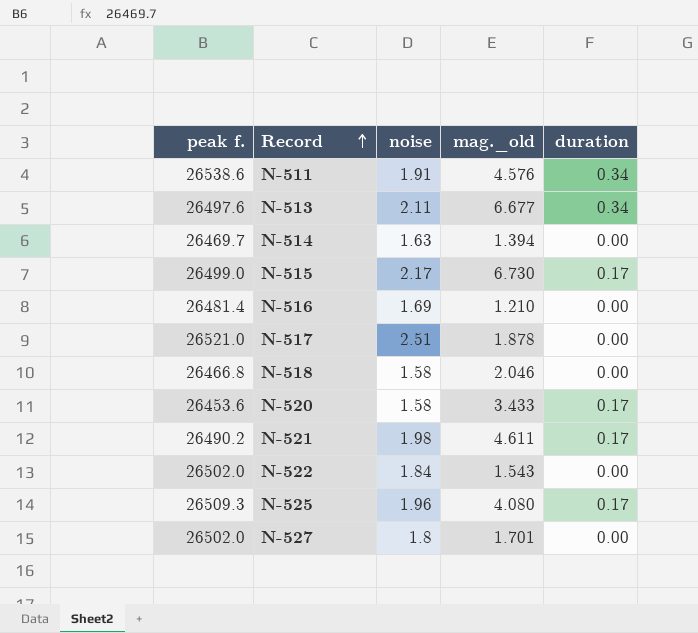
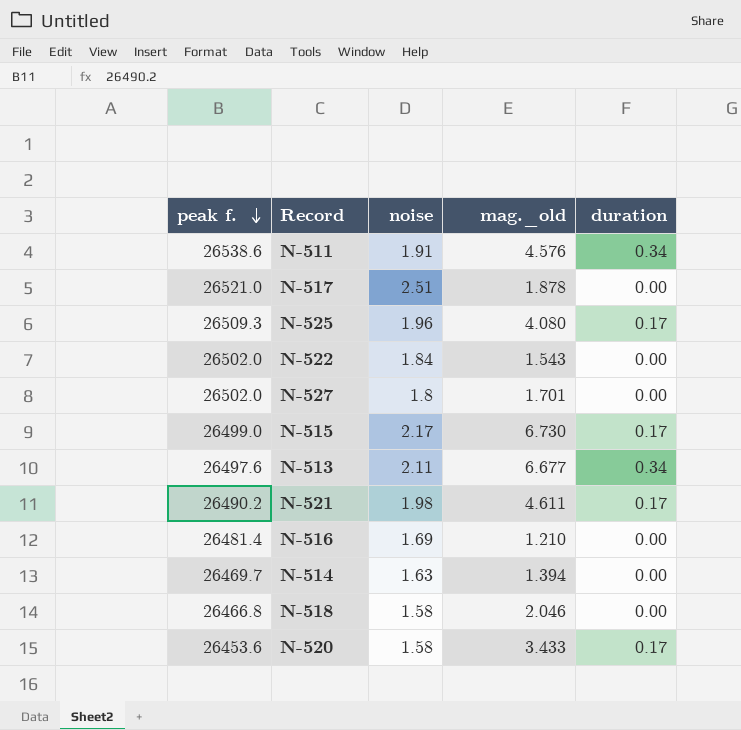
row order: Record ascending -> peak f. descending

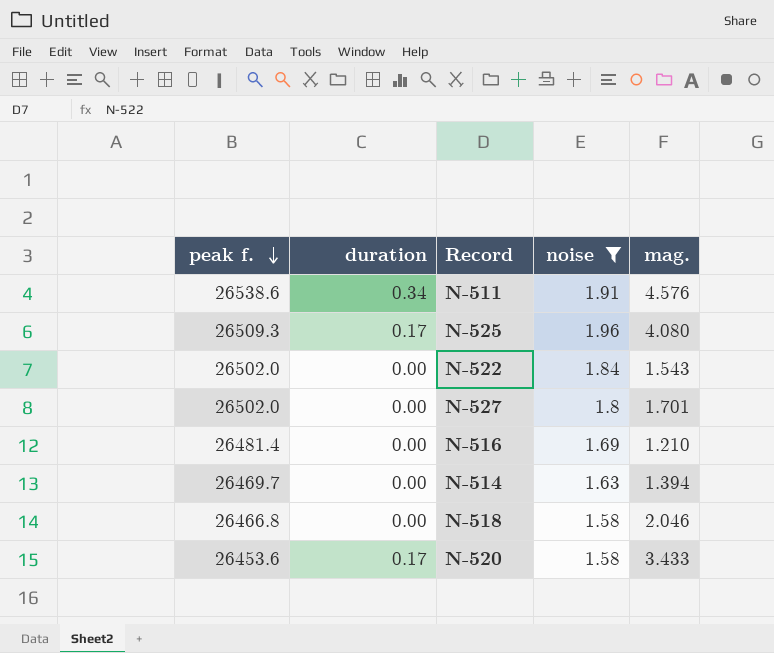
filter: none -> noise <= 1.96
column duration | position: 5 -> 2
column name: mag._old -> mag.

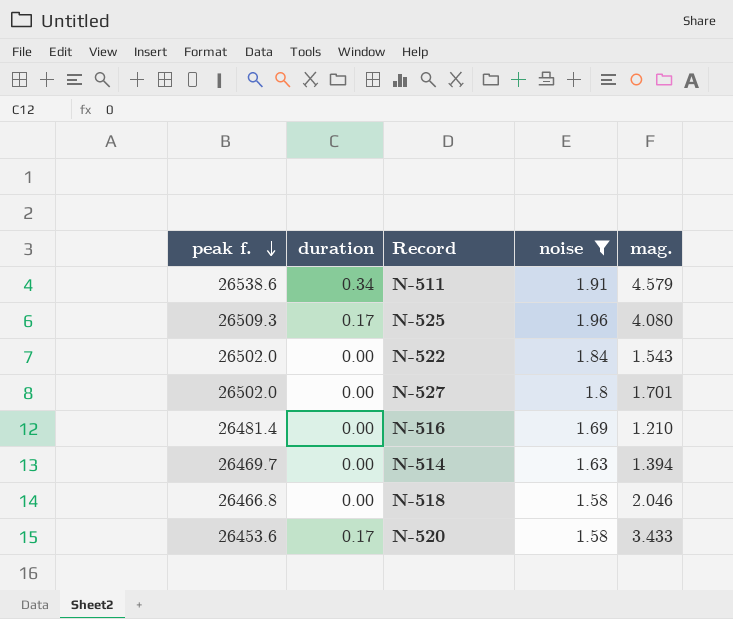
N-511 | mag.: 4.576 -> 4.579

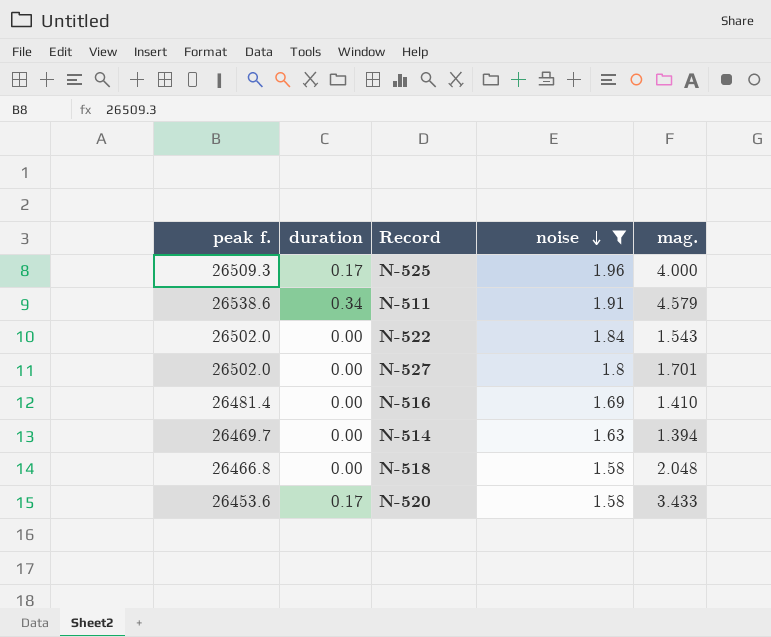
row order: peak f. descending -> noise descending
N-525 | mag.: 4.080 -> 4.000
N-516 | mag.: 1.210 -> 1.410
N-518 | mag.: 2.046 -> 2.048

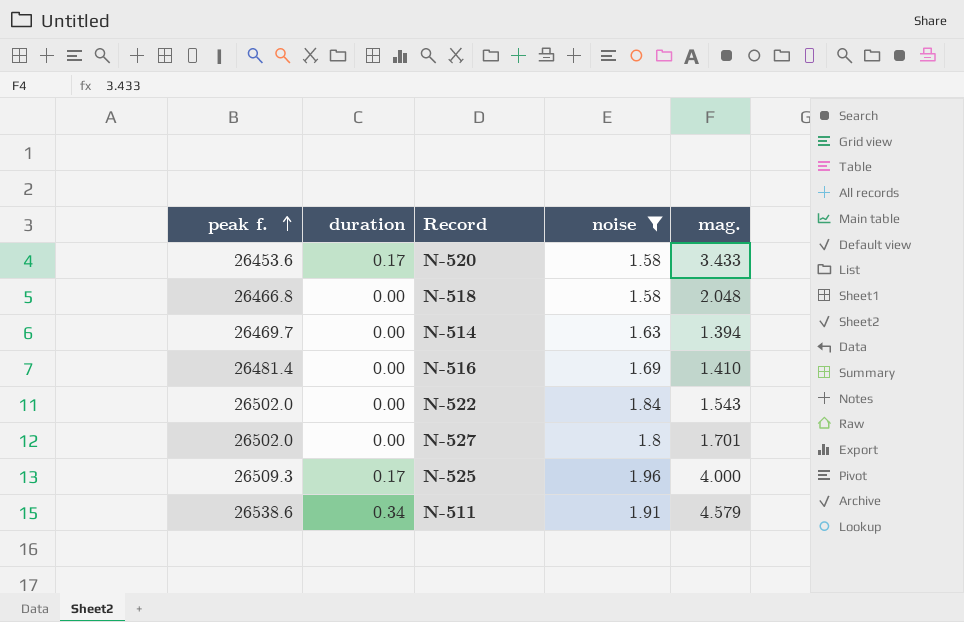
row order: noise descending -> peak f. ascending

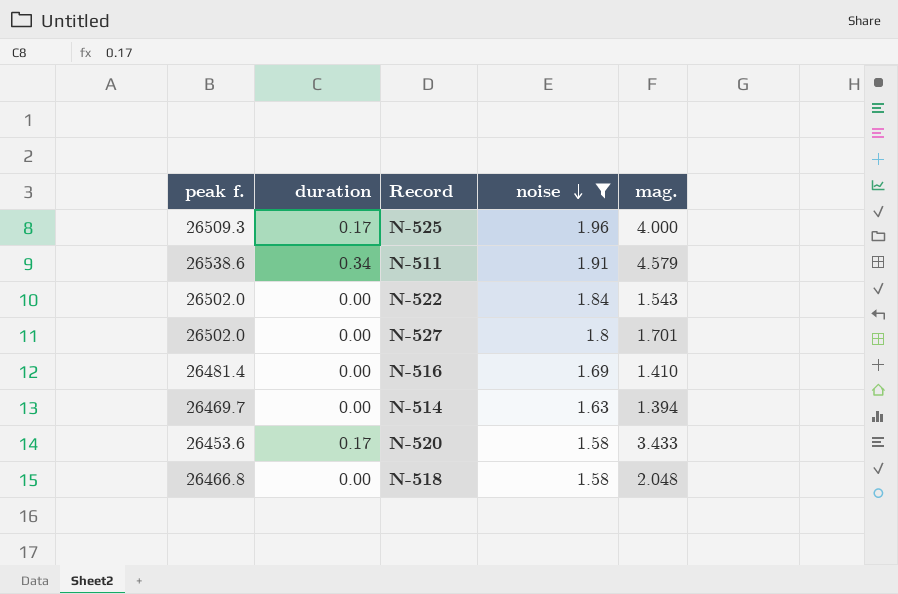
row order: peak f. ascending -> noise descending

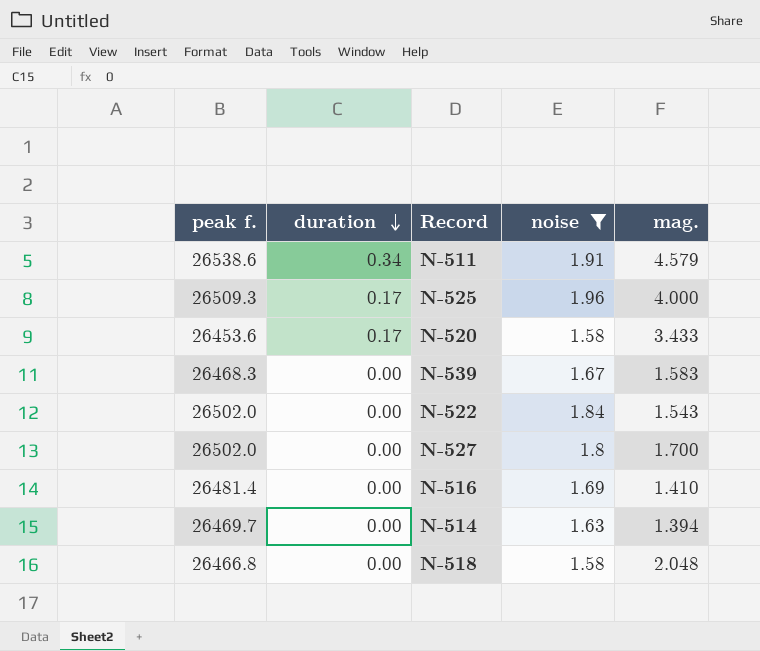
row order: noise descending -> duration descending
row N-539: none -> 26468.3 | 0.00 | 1.67 | 1.583
N-527 | mag.: 1.701 -> 1.700

